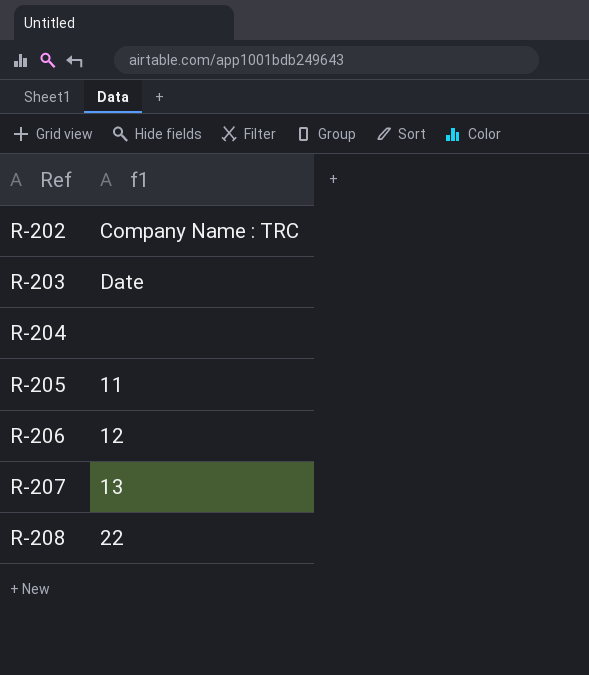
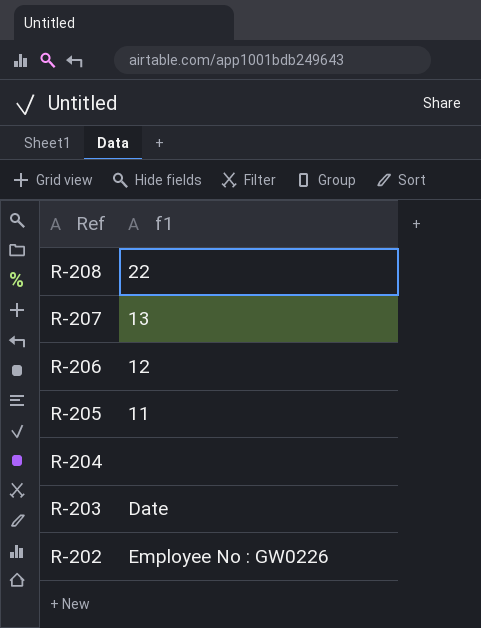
row order: Ref ascending -> Ref descending
R-202 | f1: Company Name : TRC -> Employee No : GW0226

